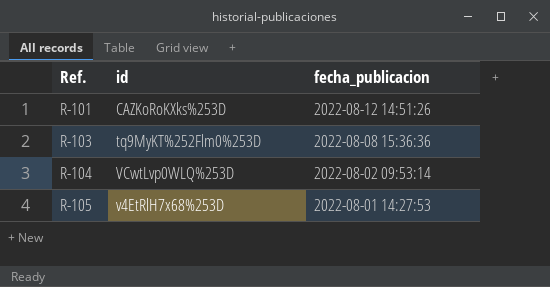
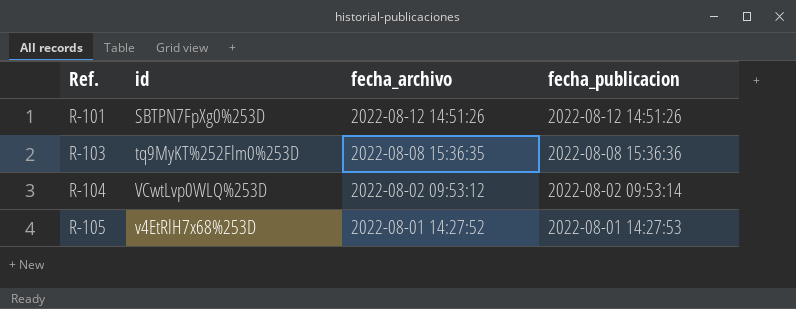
column fecha_archivo | position: none -> 3
R-101 | id: CAZKoRoKXks%253D -> SBTPN7FpXg0%253D

